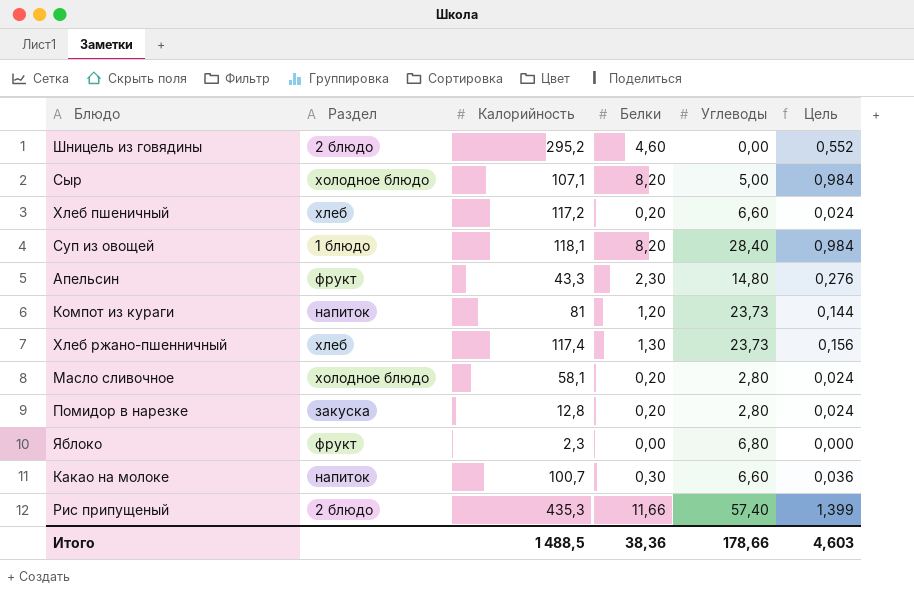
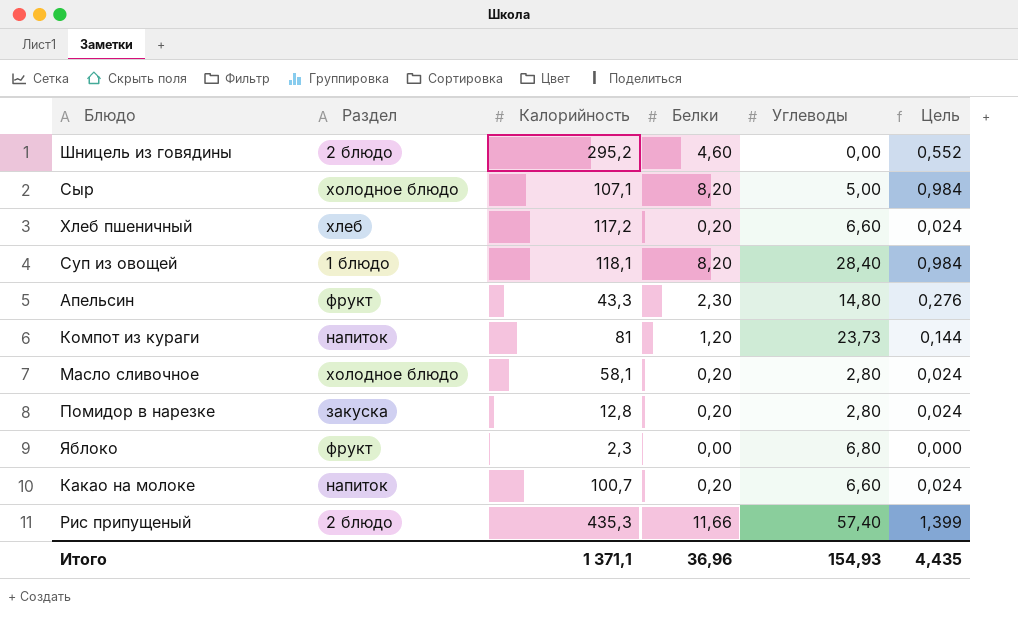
row Хлеб ржано-пшенничный: хлеб | 117,4 | 1,30 | 23,73 | 0,156 -> none
Какао на молоке | Белки: 0,30 -> 0,20
Какао на молоке | Цель: 0,036 -> 0,024
Итого | Калорийность: 1 488,5 -> 1 371,1
Итого | Белки: 38,36 -> 36,96
Итого | Углеводы: 178,66 -> 154,93
Итого | Цель: 4,603 -> 4,435

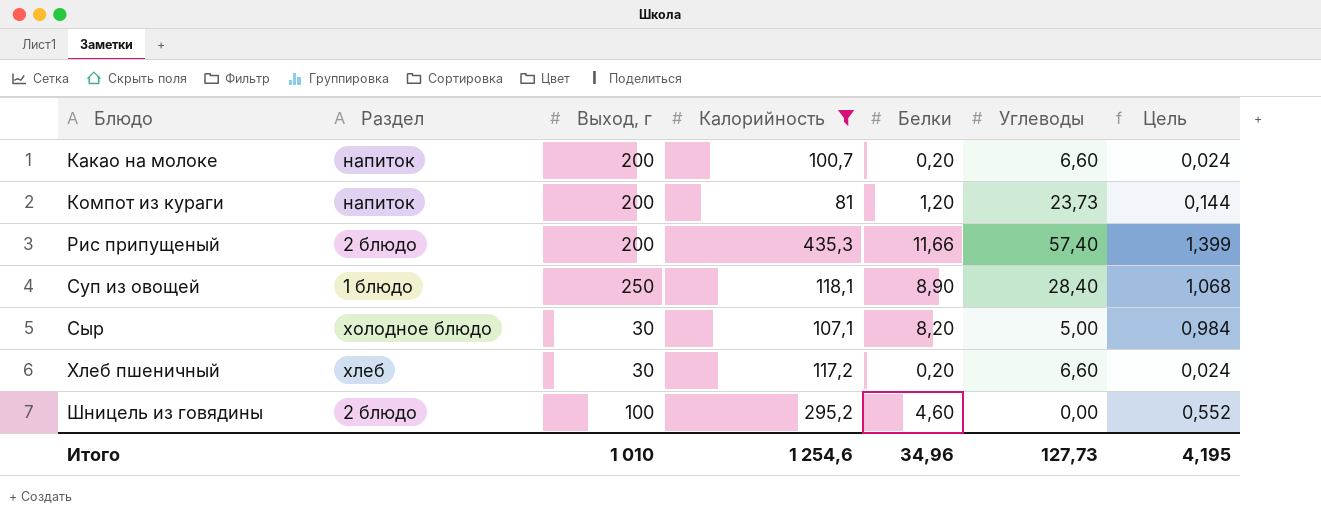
filter: none -> Калорийность >= 81
row order: none -> Блюдо ascending
column Выход, г | position: none -> 3
Суп из овощей | Белки: 8,20 -> 8,90
Суп из овощей | Цель: 0,984 -> 1,068
Итого | Калорийность: 1 371,1 -> 1 254,6
Итого | Белки: 36,96 -> 34,96
Итого | Углеводы: 154,93 -> 127,73
Итого | Цель: 4,435 -> 4,195

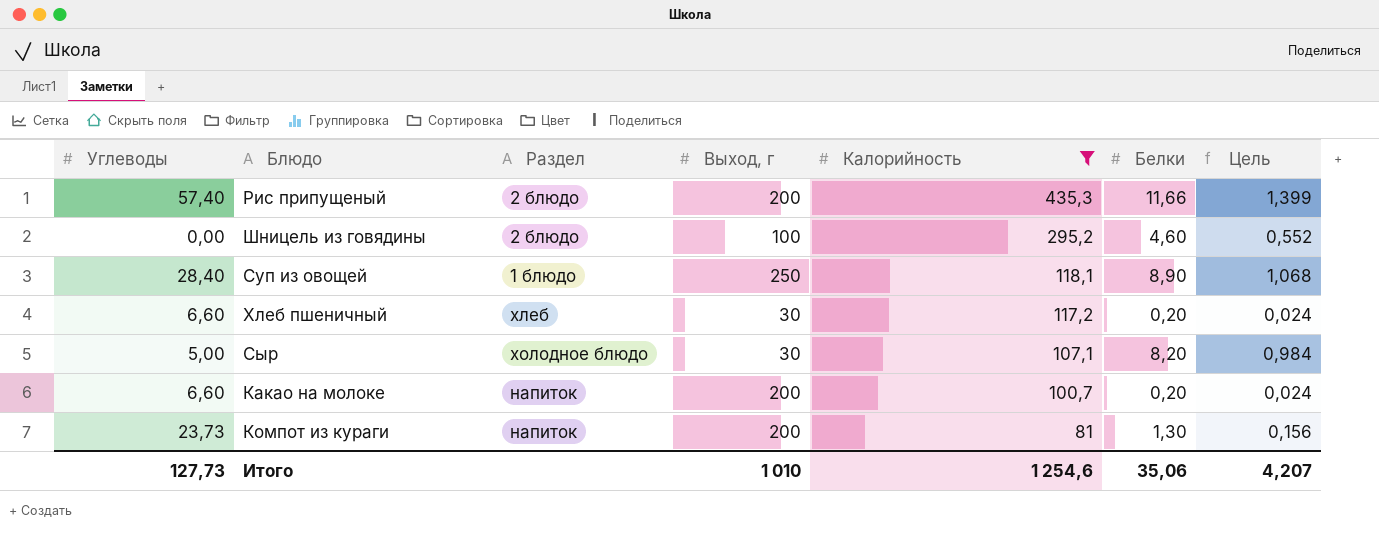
row order: Блюдо ascending -> Калорийность descending
column Углеводы | position: 6 -> 1
Компот из кураги | Белки: 1,20 -> 1,30
Компот из кураги | Цель: 0,144 -> 0,156
Итого | Белки: 34,96 -> 35,06
Итого | Цель: 4,195 -> 4,207

